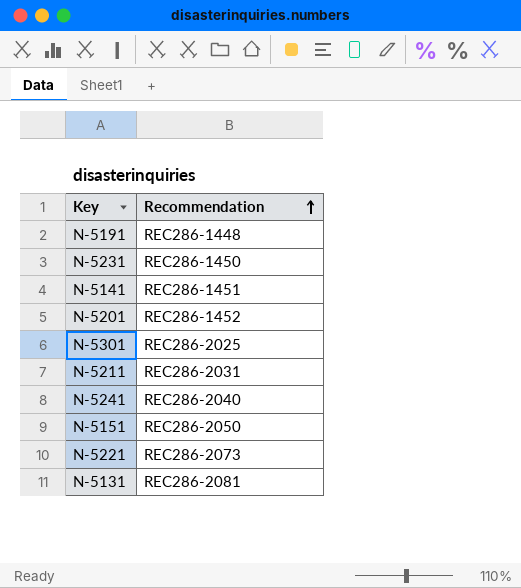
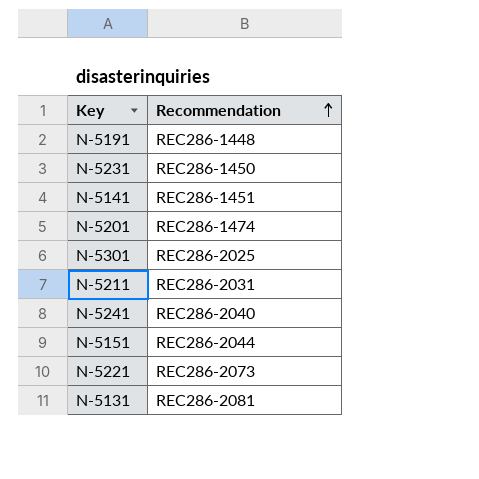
N-5201 | Recommendation: REC286-1452 -> REC286-1474
N-5151 | Recommendation: REC286-2050 -> REC286-2044

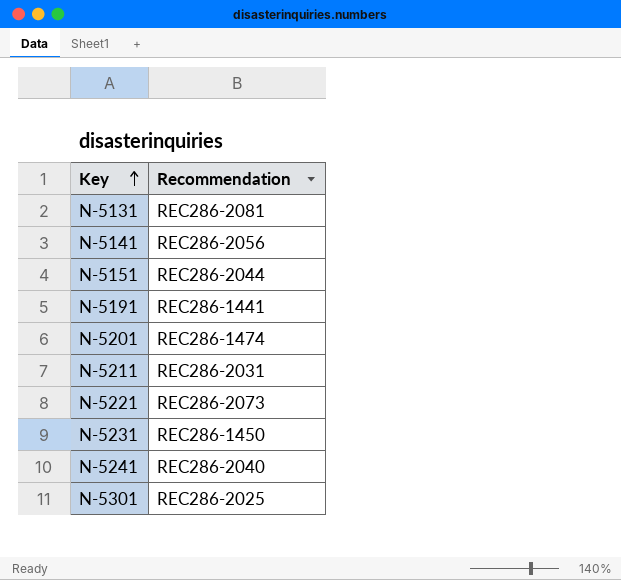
row order: Recommendation ascending -> Key ascending
N-5141 | Recommendation: REC286-1451 -> REC286-2056
N-5191 | Recommendation: REC286-1448 -> REC286-1441

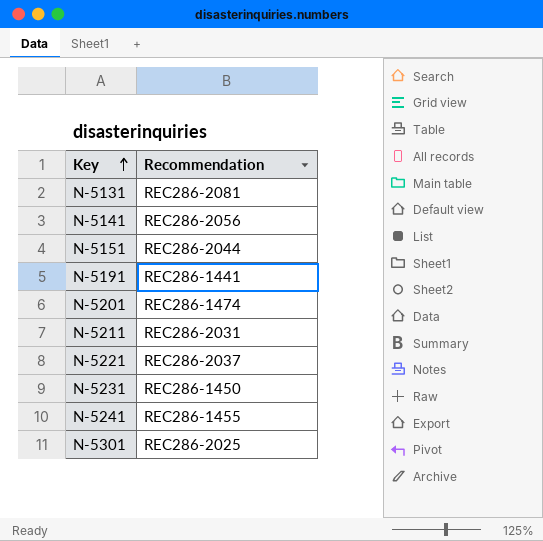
N-5221 | Recommendation: REC286-2073 -> REC286-2037
N-5241 | Recommendation: REC286-2040 -> REC286-1455

